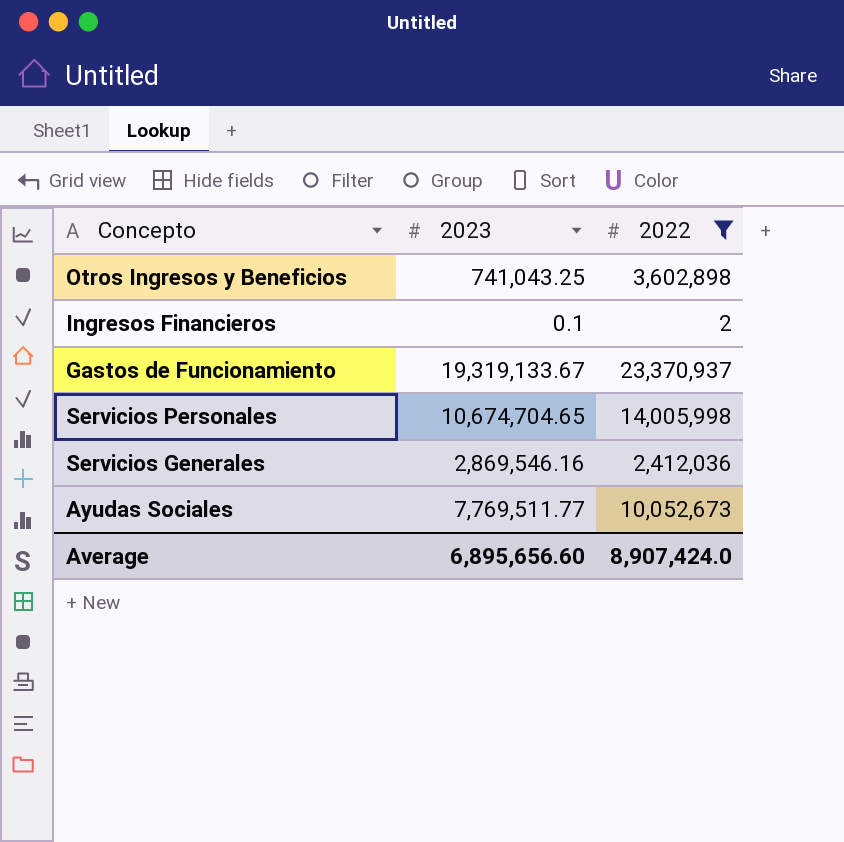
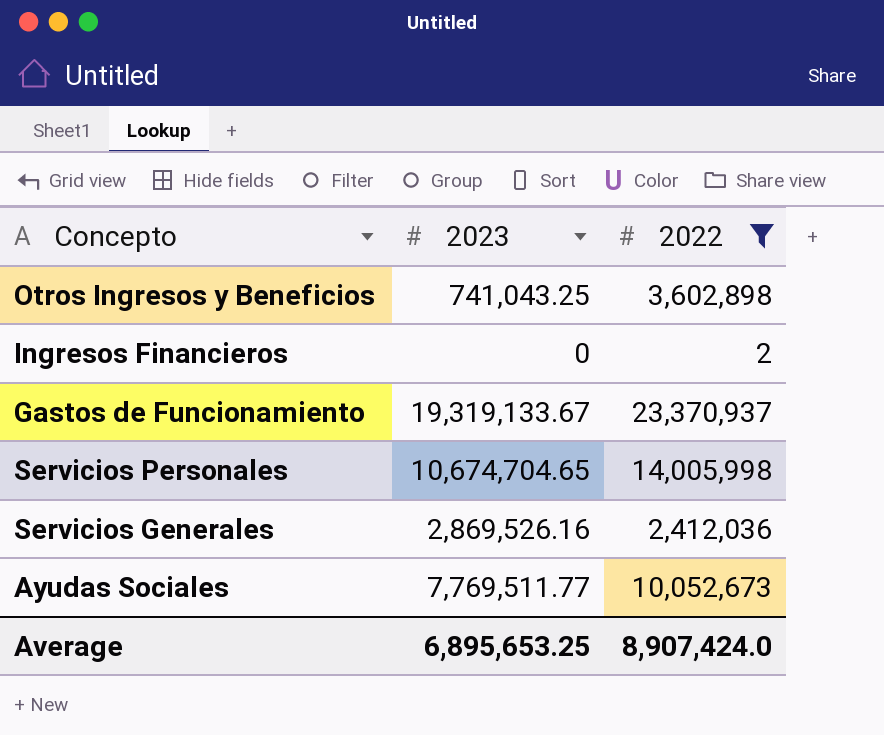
Ingresos Financieros | 2023: 0.1 -> 0
Servicios Generales | 2023: 2,869,546.16 -> 2,869,526.16
Average | 2023: 6,895,656.60 -> 6,895,653.25

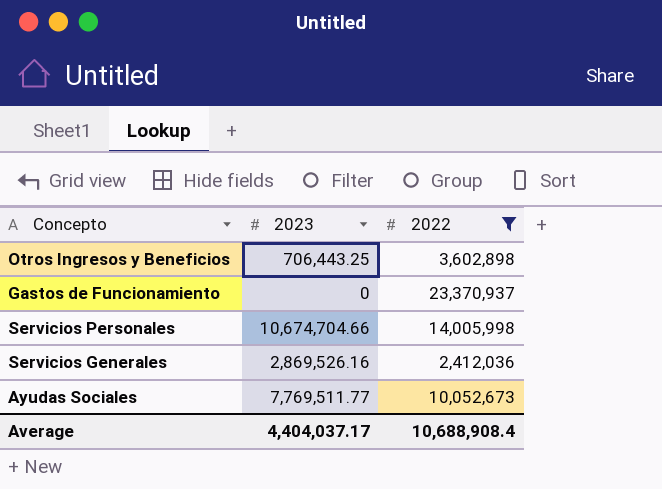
row Ingresos Financieros: 0 | 2 -> none
Otros Ingresos y Beneficios | 2023: 741,043.25 -> 706,443.25
Gastos de Funcionamiento | 2023: 19,319,133.67 -> 0
Servicios Personales | 2023: 10,674,704.65 -> 10,674,704.66
Average | 2023: 6,895,653.25 -> 4,404,037.17
Average | 2022: 8,907,424.0 -> 10,688,908.4

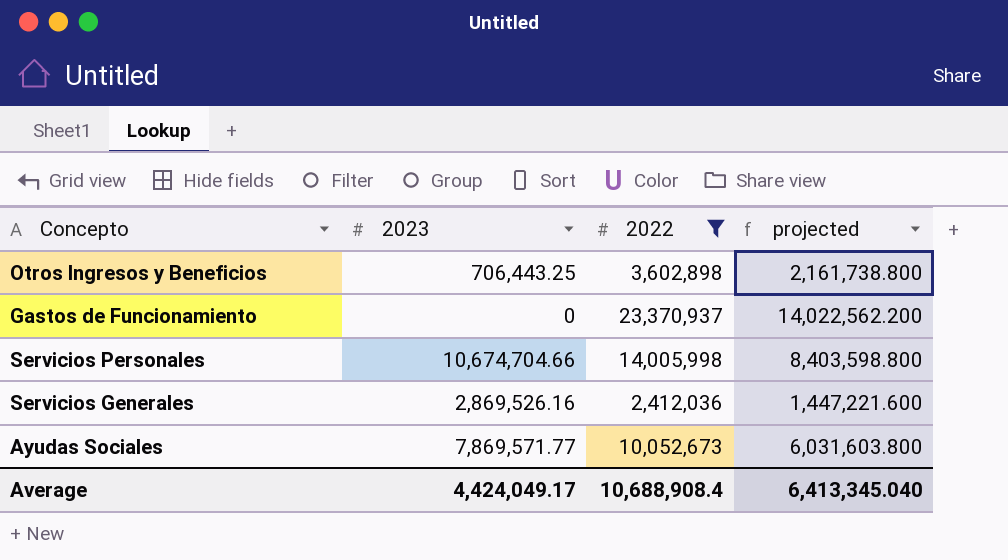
column projected | formula: none -> [2022] * 0.6
Ayudas Sociales | 2023: 7,769,511.77 -> 7,869,571.77
Average | 2023: 4,404,037.17 -> 4,424,049.17

